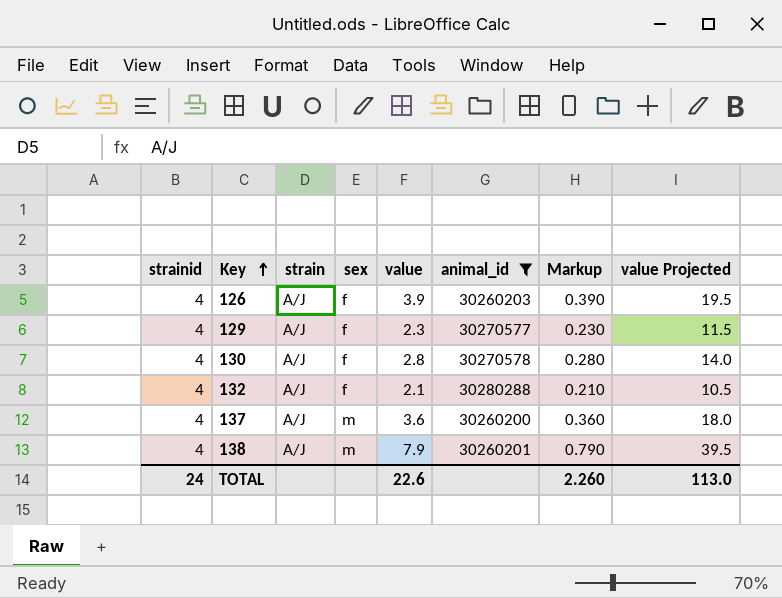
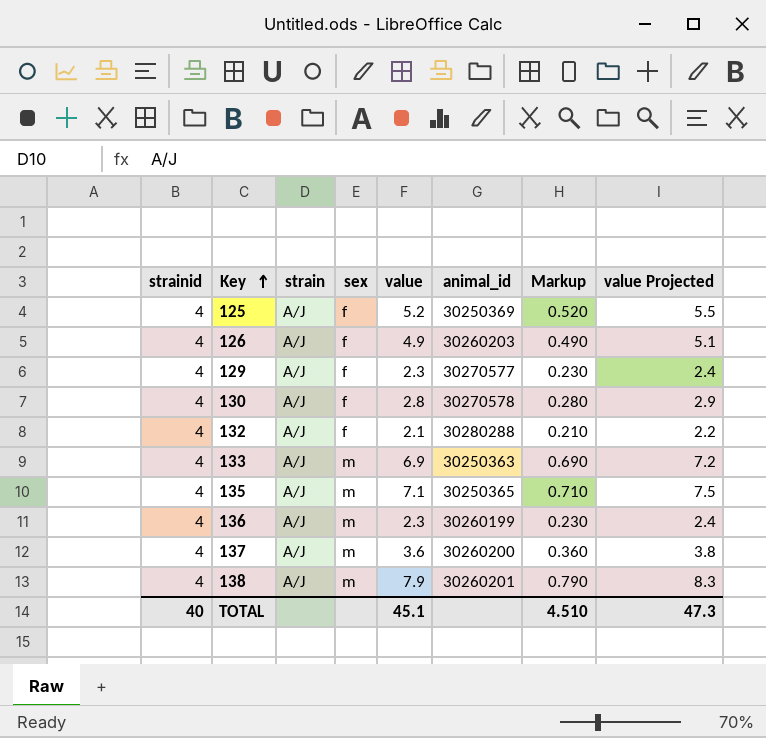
filter: animal_id >= 30260200 -> none
column value Projected | formula: [value] * 5 -> [value] * 1.05
126 | value: 3.9 -> 4.9
126 | Markup: 0.390 -> 0.490
TOTAL | strainid: 24 -> 40
TOTAL | value: 22.6 -> 45.1
TOTAL | Markup: 2.260 -> 4.510
TOTAL | value Projected: 113.0 -> 47.3

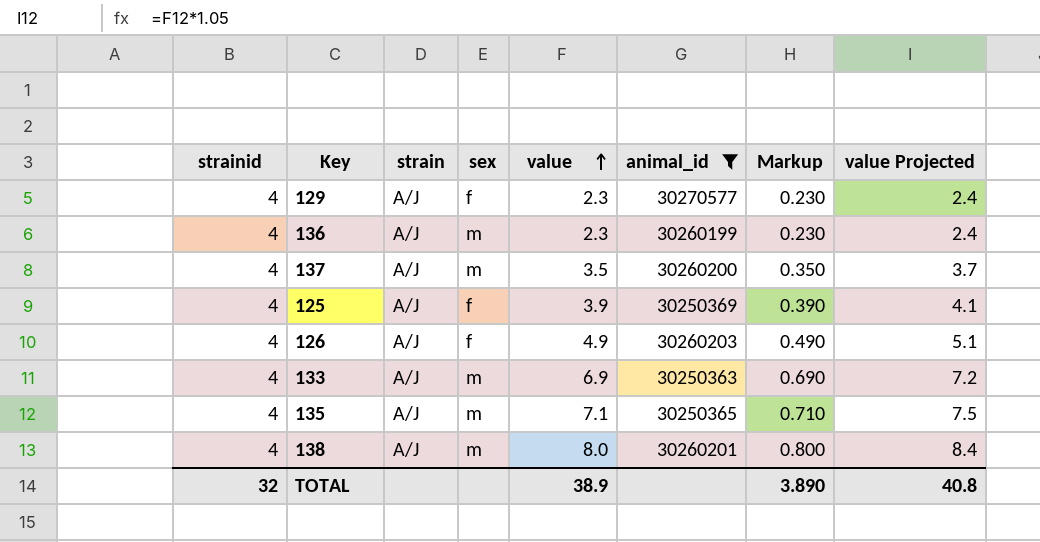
filter: none -> animal_id <= 30270577
row order: Key ascending -> value ascending
137 | value: 3.6 -> 3.5
137 | Markup: 0.360 -> 0.350
137 | value Projected: 3.8 -> 3.7
125 | value: 5.2 -> 3.9
125 | Markup: 0.520 -> 0.390
125 | value Projected: 5.5 -> 4.1
138 | value: 7.9 -> 8.0
138 | Markup: 0.790 -> 0.800
138 | value Projected: 8.3 -> 8.4
TOTAL | strainid: 40 -> 32
TOTAL | value: 45.1 -> 38.9
TOTAL | Markup: 4.510 -> 3.890
TOTAL | value Projected: 47.3 -> 40.8

